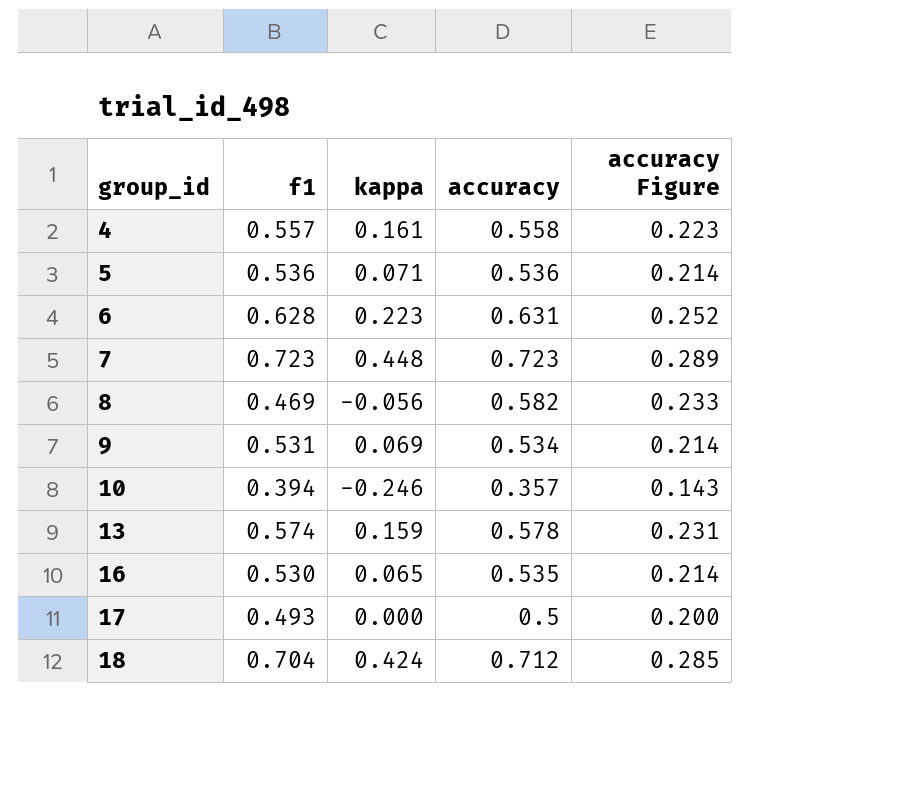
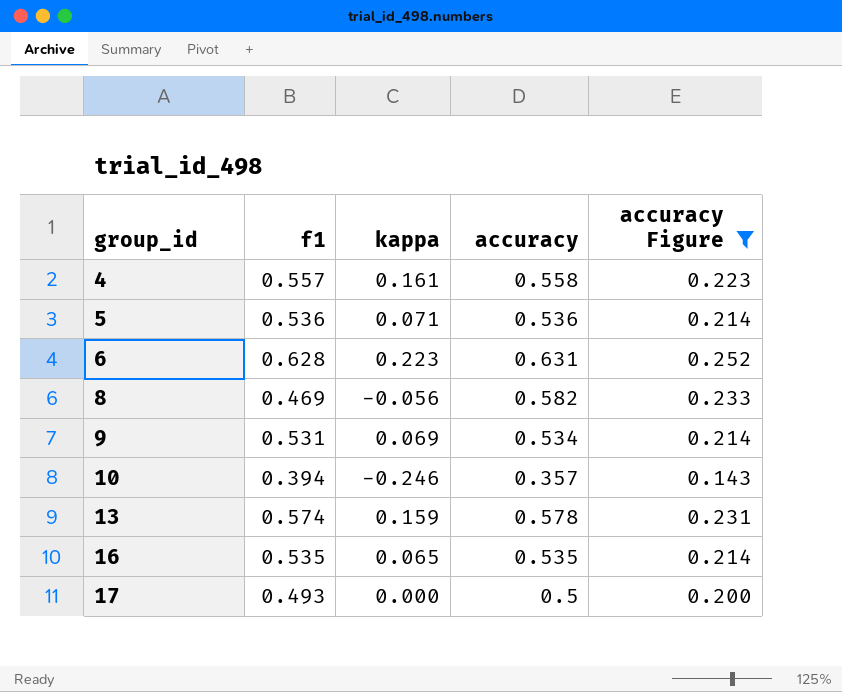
filter: none -> accuracy Figure <= 0.252
16 | f1: 0.530 -> 0.535

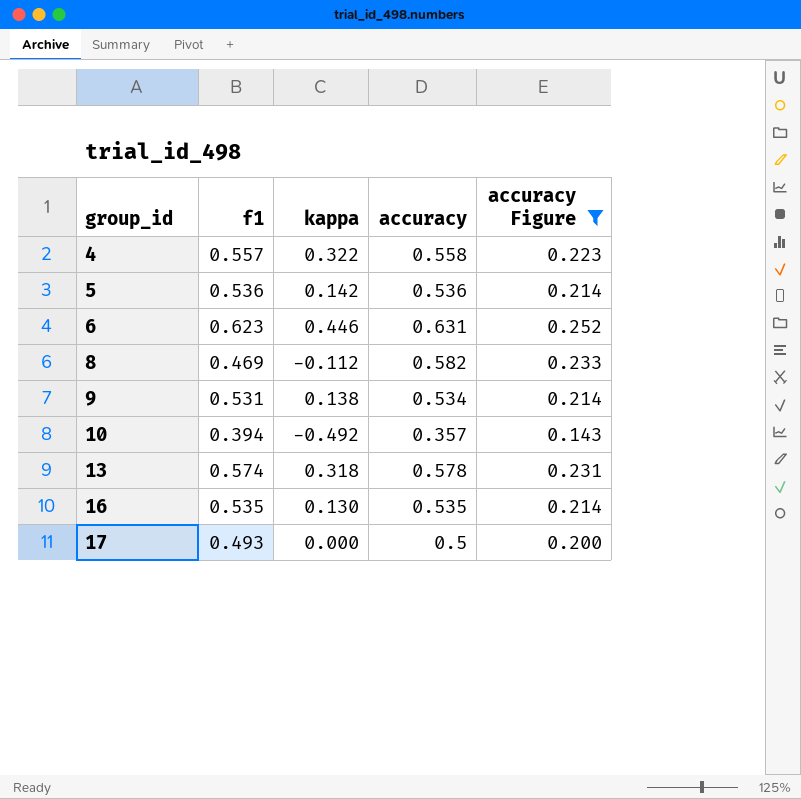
4 | kappa: 0.161 -> 0.322
5 | kappa: 0.071 -> 0.142
6 | f1: 0.628 -> 0.623
6 | kappa: 0.223 -> 0.446
8 | kappa: -0.056 -> -0.112
9 | kappa: 0.069 -> 0.138
10 | kappa: -0.246 -> -0.492
13 | kappa: 0.159 -> 0.318
16 | kappa: 0.065 -> 0.130

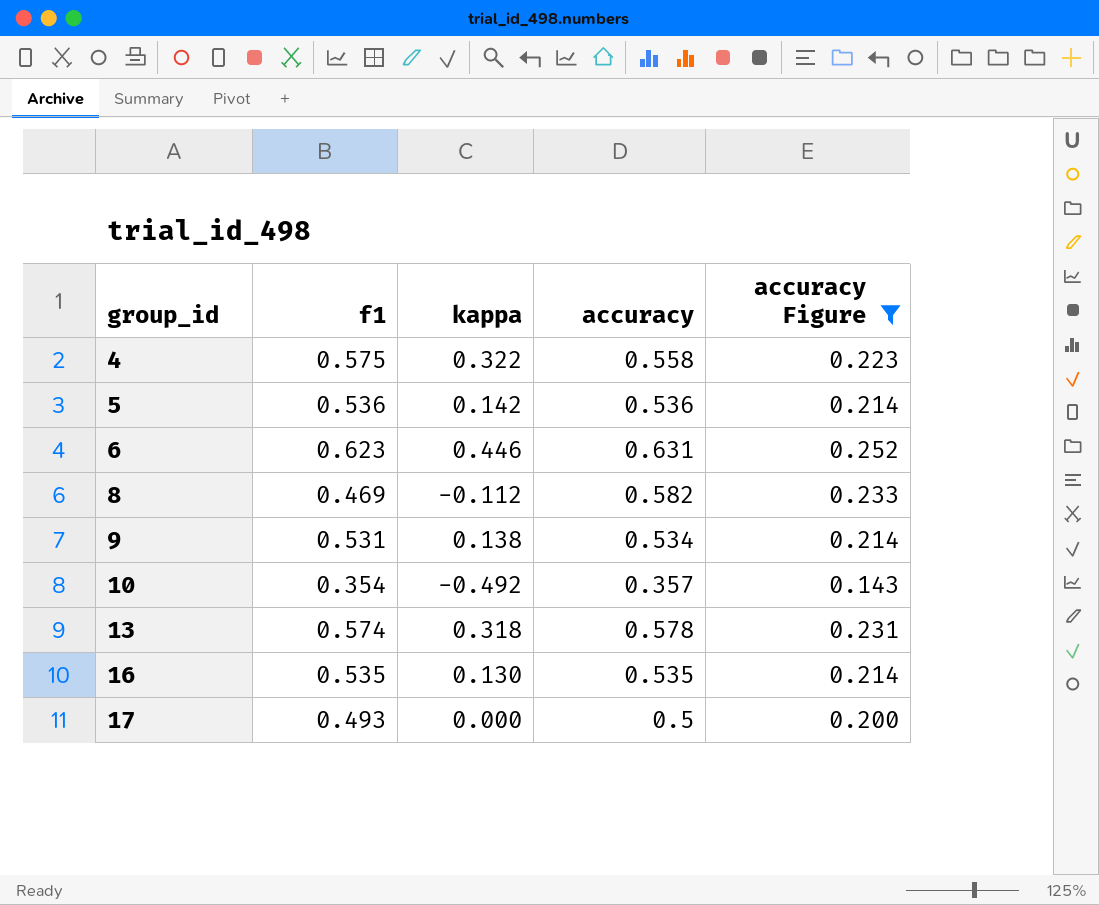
4 | f1: 0.557 -> 0.575
10 | f1: 0.394 -> 0.354

